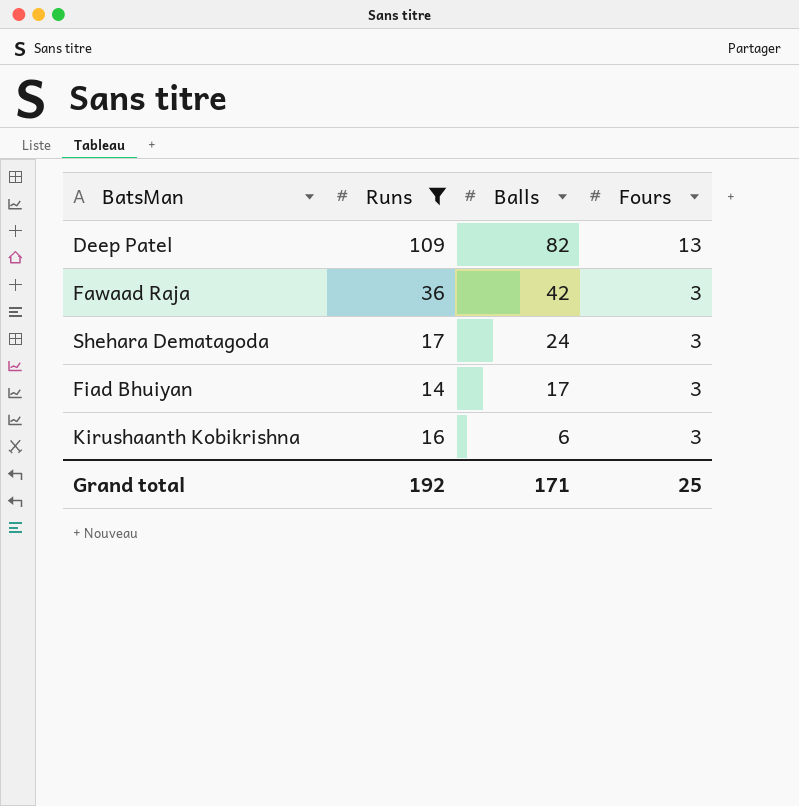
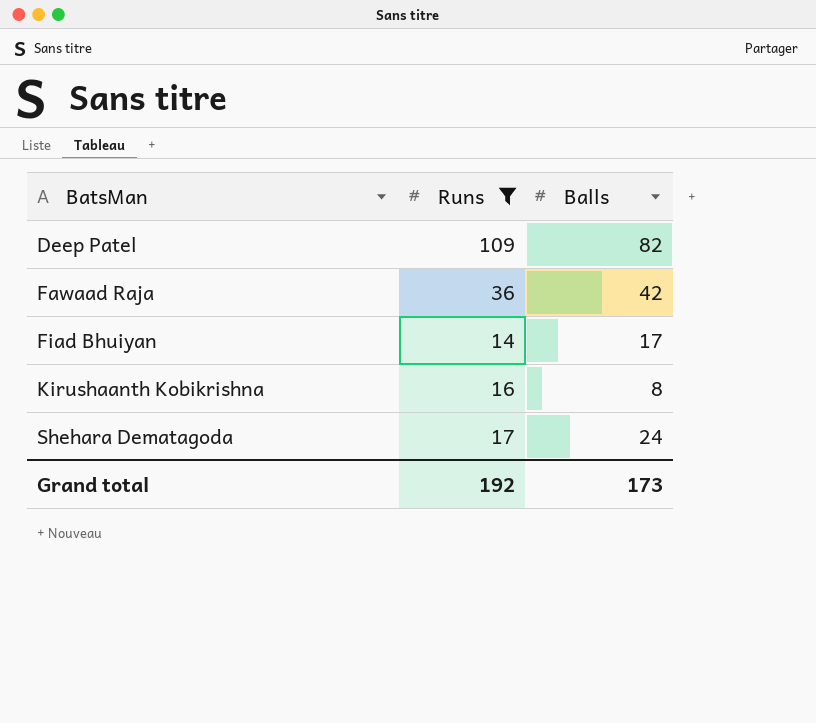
row order: Balls descending -> BatsMan ascending
column Fours | position: 4 -> none
Kirushaanth Kobikrishna | Balls: 6 -> 8
Grand total | Balls: 171 -> 173

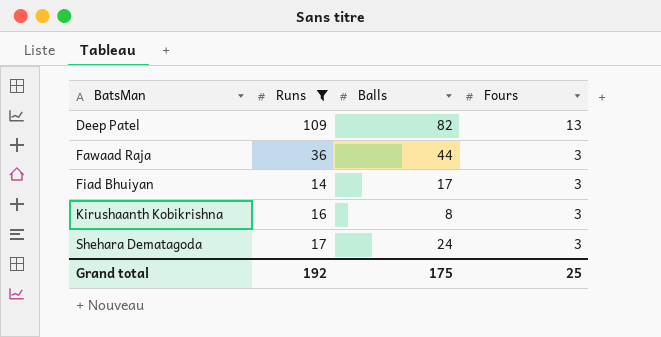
column Fours | position: none -> 4
Fawaad Raja | Balls: 42 -> 44
Grand total | Balls: 173 -> 175

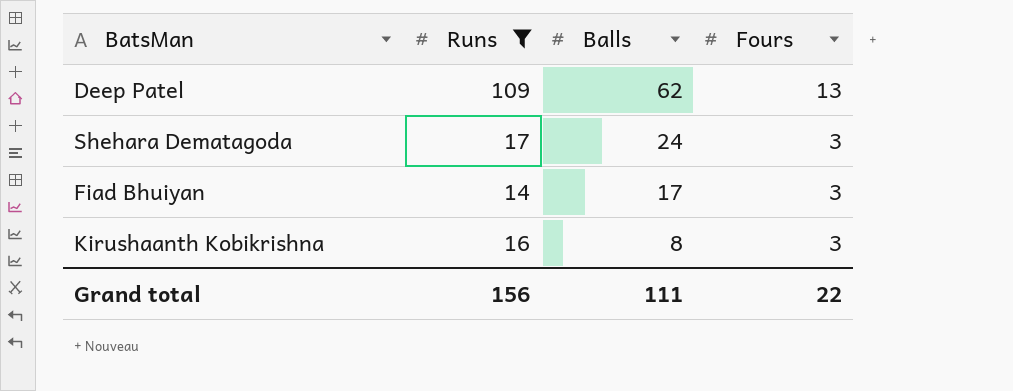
row order: BatsMan ascending -> Balls descending
row Fawaad Raja: 36 | 44 | 3 -> none
Deep Patel | Balls: 82 -> 62
Grand total | Runs: 192 -> 156
Grand total | Balls: 175 -> 111
Grand total | Fours: 25 -> 22

